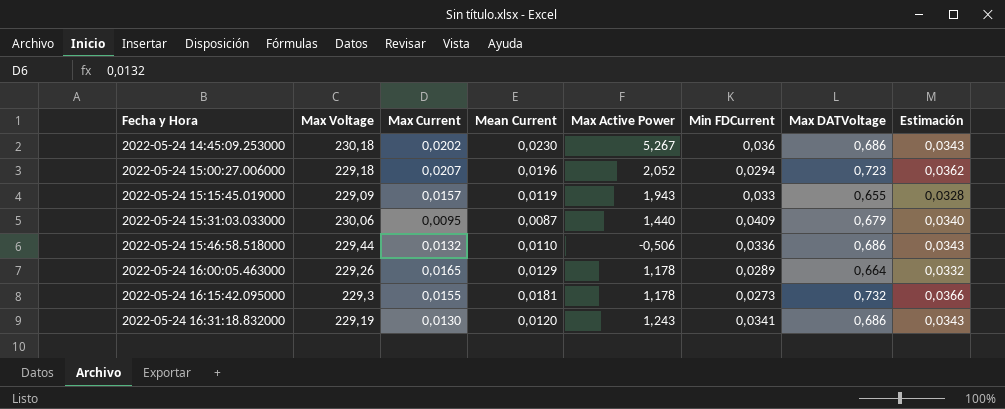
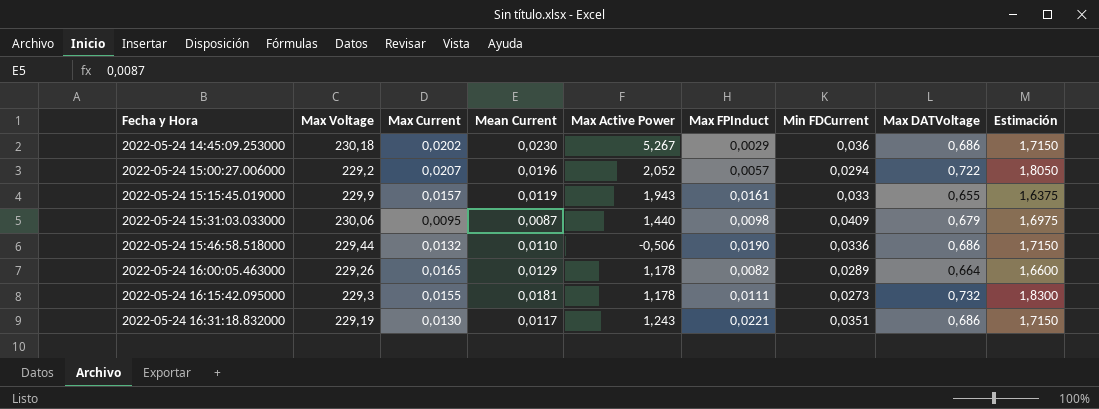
column Max FPInduct | position: none -> 6
column Estimación | formula: [Max DATVoltage] * 0,05 -> [Max DATVoltage] * 2,5
2022-05-24 15:00:27.006000 | Max Voltage: 229,18 -> 229,2
2022-05-24 15:00:27.006000 | Max DATVoltage: 0,723 -> 0,722
2022-05-24 15:15:45.019000 | Max Voltage: 229,09 -> 229,9
2022-05-24 16:31:18.832000 | Mean Current: 0,0120 -> 0,0117
2022-05-24 16:31:18.832000 | Min FDCurrent: 0,0341 -> 0,0351

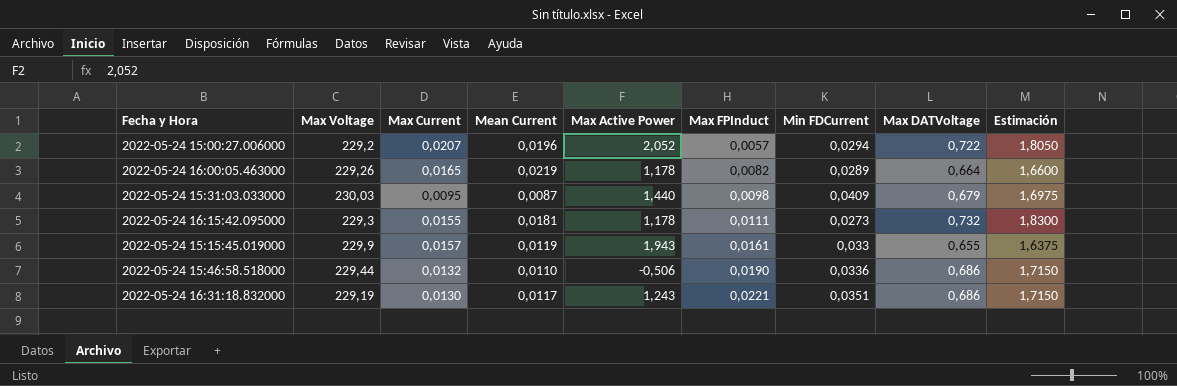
row order: Fecha y Hora ascending -> Max FPInduct ascending
row 2022-05-24 14:45:09.253000: 230,18 | 0,0202 | 0,0230 | 5,267 | 0,0029 | 0,036 | 0,686 | 1,7150 -> none
2022-05-24 16:00:05.463000 | Mean Current: 0,0129 -> 0,0219
2022-05-24 15:31:03.033000 | Max Voltage: 230,06 -> 230,03

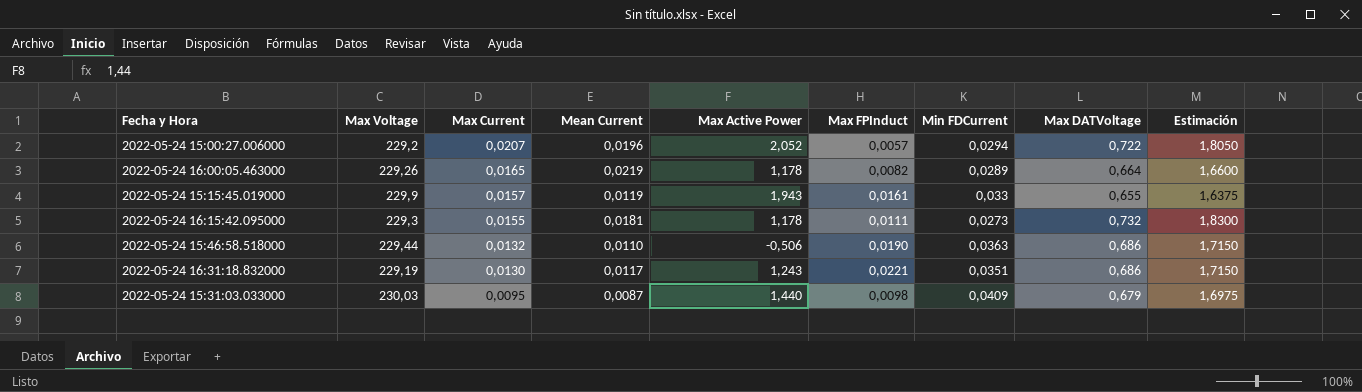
row order: Max FPInduct ascending -> Max Current descending
2022-05-24 15:46:58.518000 | Min FDCurrent: 0,0336 -> 0,0363

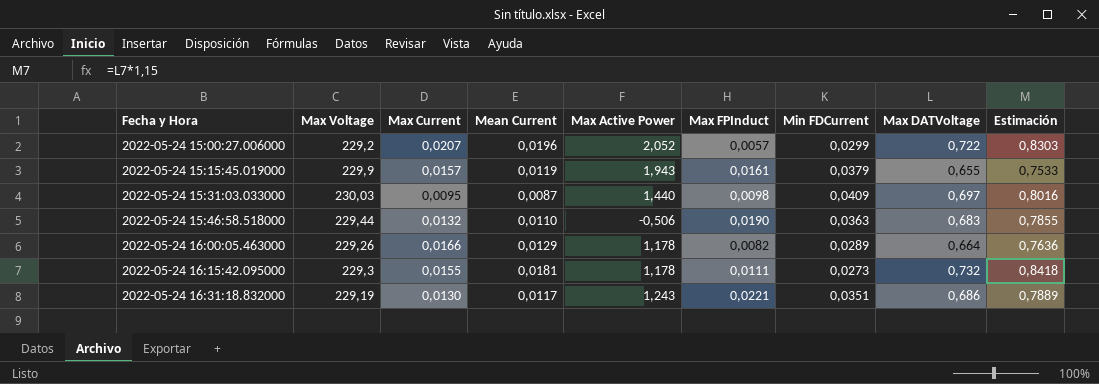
row order: Max Current descending -> Fecha y Hora ascending
column Estimación | formula: [Max DATVoltage] * 2,5 -> [Max DATVoltage] * 1,15
2022-05-24 15:00:27.006000 | Min FDCurrent: 0,0294 -> 0,0299
2022-05-24 15:15:45.019000 | Min FDCurrent: 0,033 -> 0,0379
2022-05-24 15:31:03.033000 | Max DATVoltage: 0,679 -> 0,697
2022-05-24 15:46:58.518000 | Max DATVoltage: 0,686 -> 0,683
2022-05-24 16:00:05.463000 | Max Current: 0,0165 -> 0,0166
2022-05-24 16:00:05.463000 | Mean Current: 0,0219 -> 0,0129

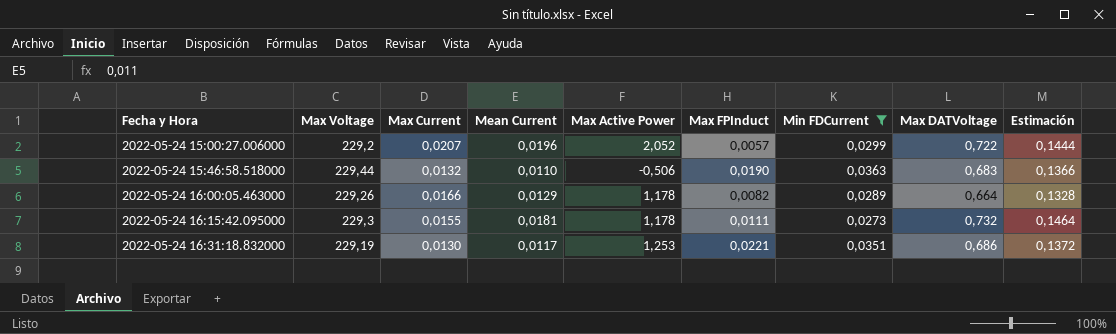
filter: none -> Min FDCurrent <= 0,0363
column Estimación | formula: [Max DATVoltage] * 1,15 -> [Max DATVoltage] * 0,2
2022-05-24 16:31:18.832000 | Max Active Power: 1,243 -> 1,253

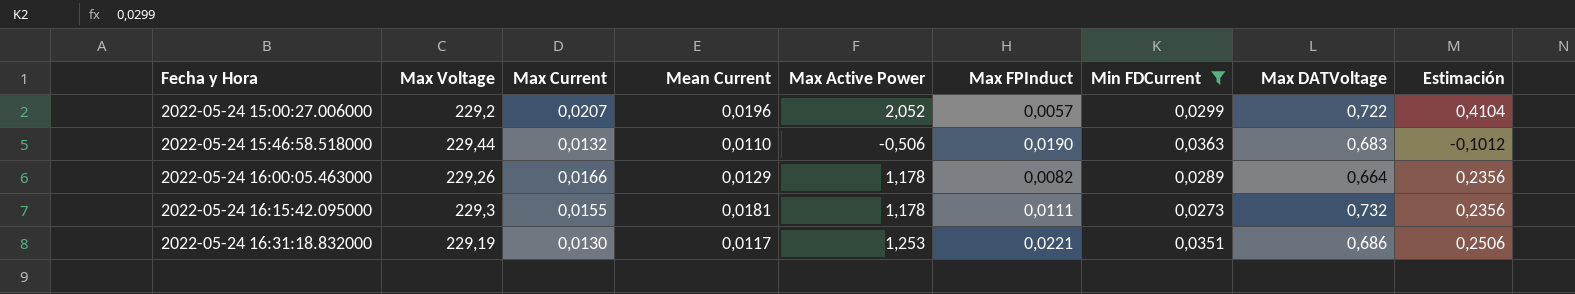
column Estimación | formula: [Max DATVoltage] * 0,2 -> [Max Active Power] * 0,2

